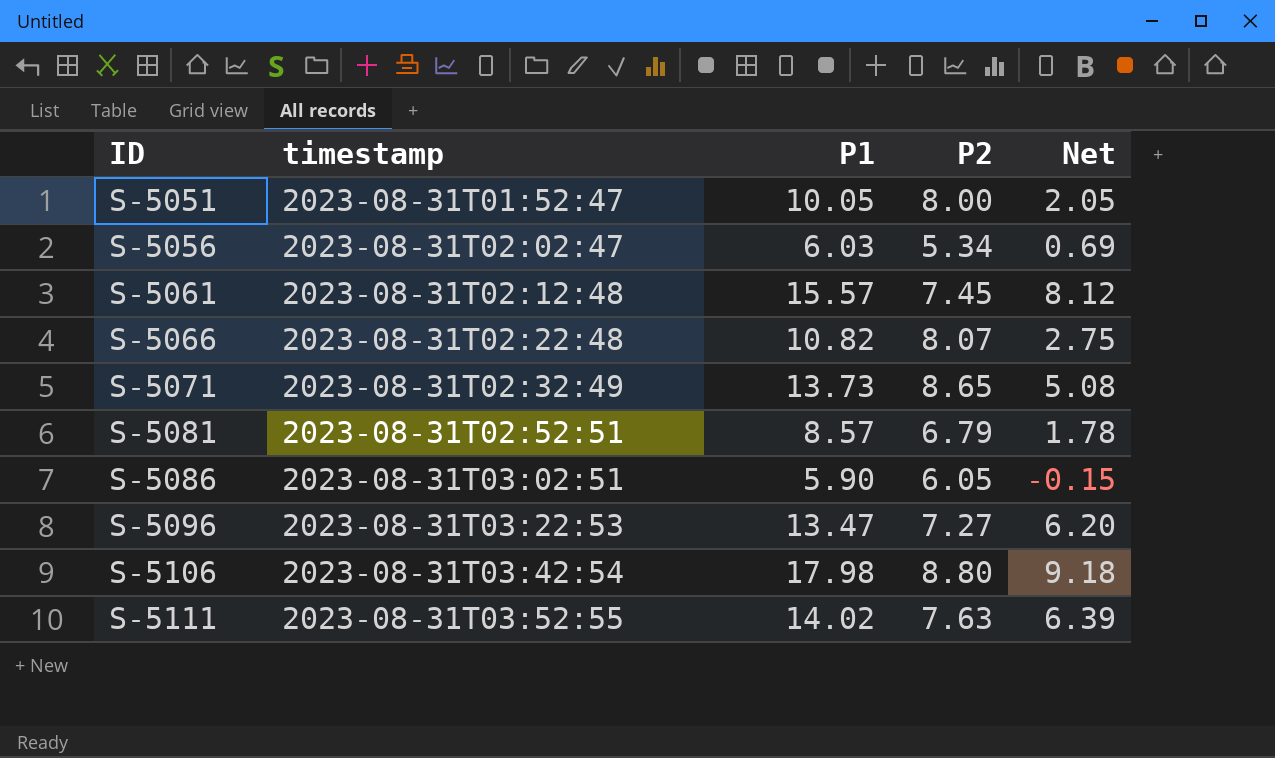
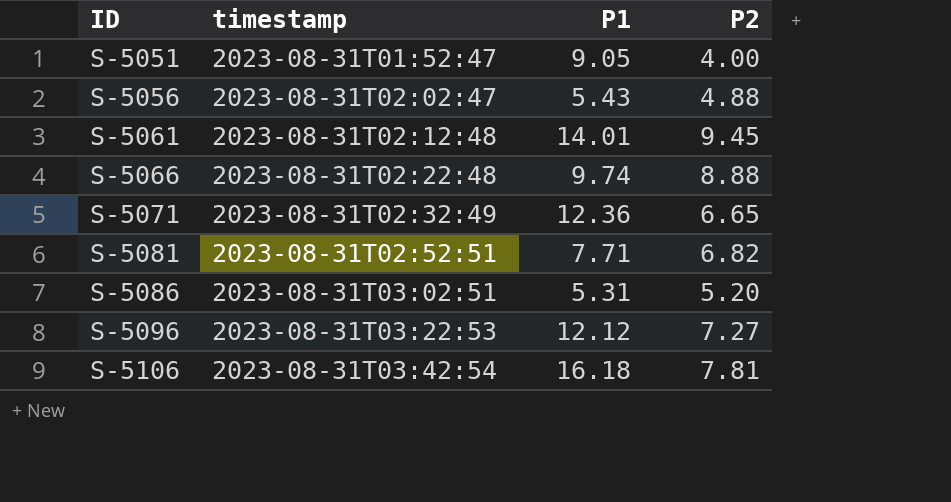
column Net | formula: [P1] - [P2] -> none
row S-5111: 2023-08-31T03:52:55 | 14.02 | 7.63 | 6.39 -> none
S-5051 | P1: 10.05 -> 9.05
S-5051 | P2: 8.00 -> 4.00
S-5056 | P1: 6.03 -> 5.43
S-5056 | P2: 5.34 -> 4.88
S-5061 | P1: 15.57 -> 14.01
S-5061 | P2: 7.45 -> 9.45
S-5066 | P1: 10.82 -> 9.74
S-5066 | P2: 8.07 -> 8.88
S-5071 | P1: 13.73 -> 12.36
S-5071 | P2: 8.65 -> 6.65
S-5081 | P1: 8.57 -> 7.71
S-5081 | P2: 6.79 -> 6.82
S-5086 | P1: 5.90 -> 5.31
S-5086 | P2: 6.05 -> 5.20
S-5096 | P1: 13.47 -> 12.12
S-5106 | P1: 17.98 -> 16.18
S-5106 | P2: 8.80 -> 7.81

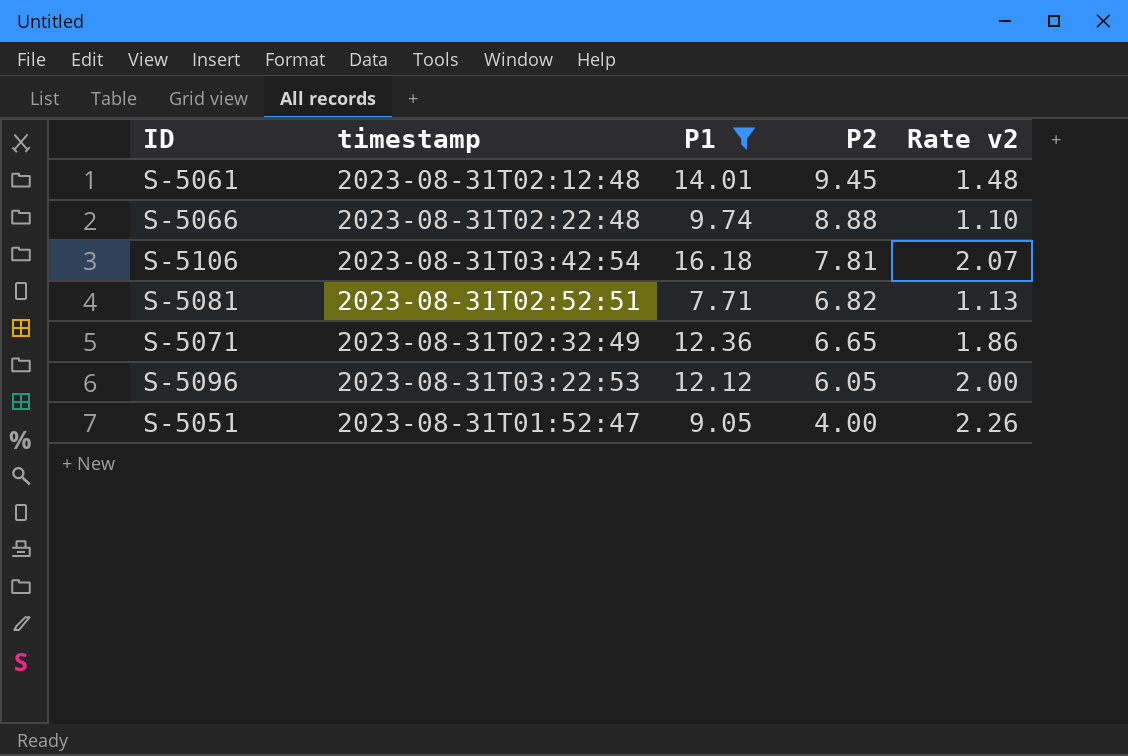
filter: none -> P1 >= 7.71
row order: ID ascending -> P2 descending
column Rate v2 | formula: none -> [P1] / [P2]
S-5096 | P2: 7.27 -> 6.05

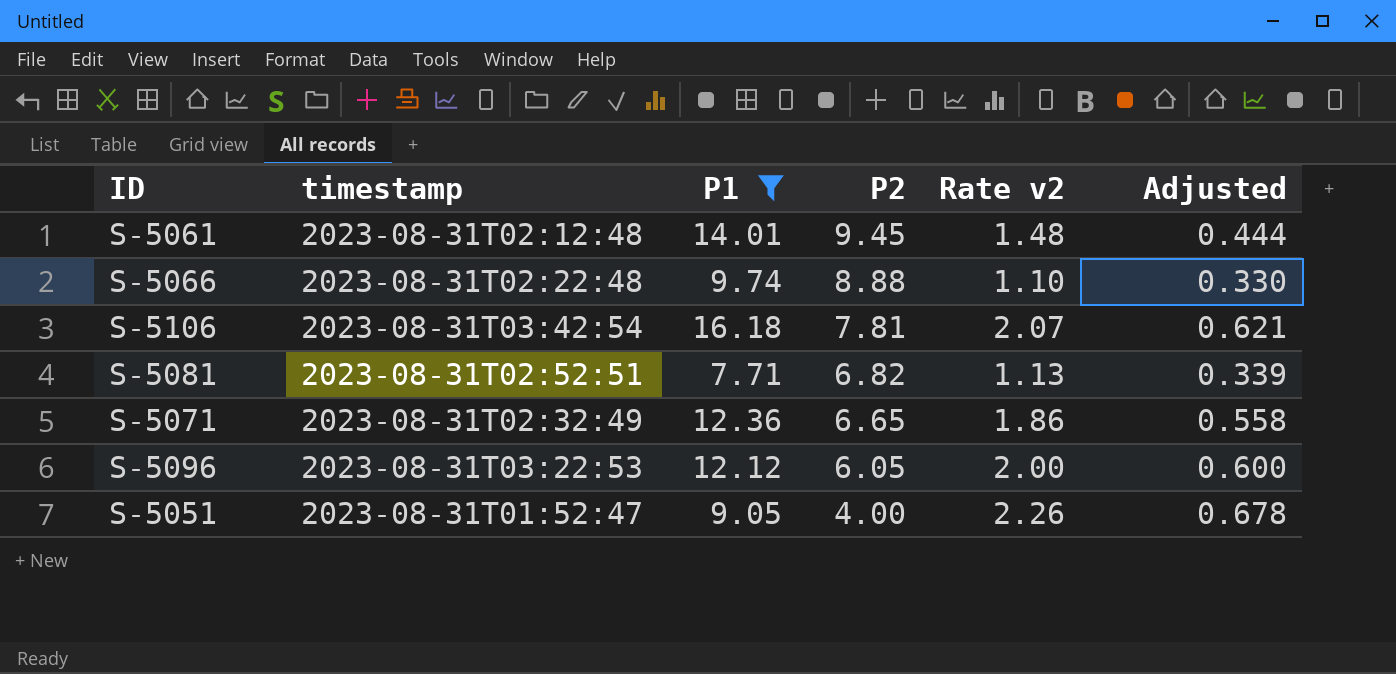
column Adjusted | formula: none -> [Rate v2] * 0.3

